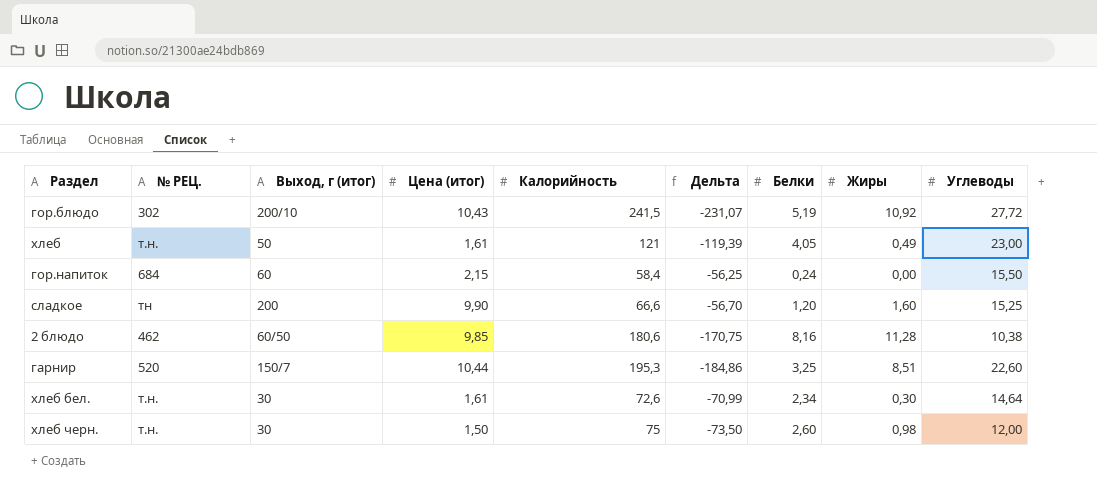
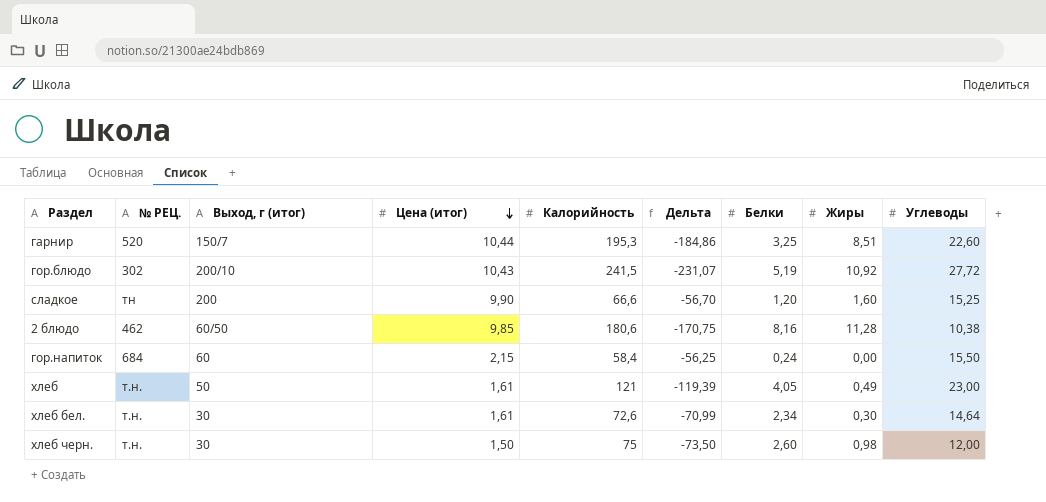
row order: none -> Цена (итог) descending

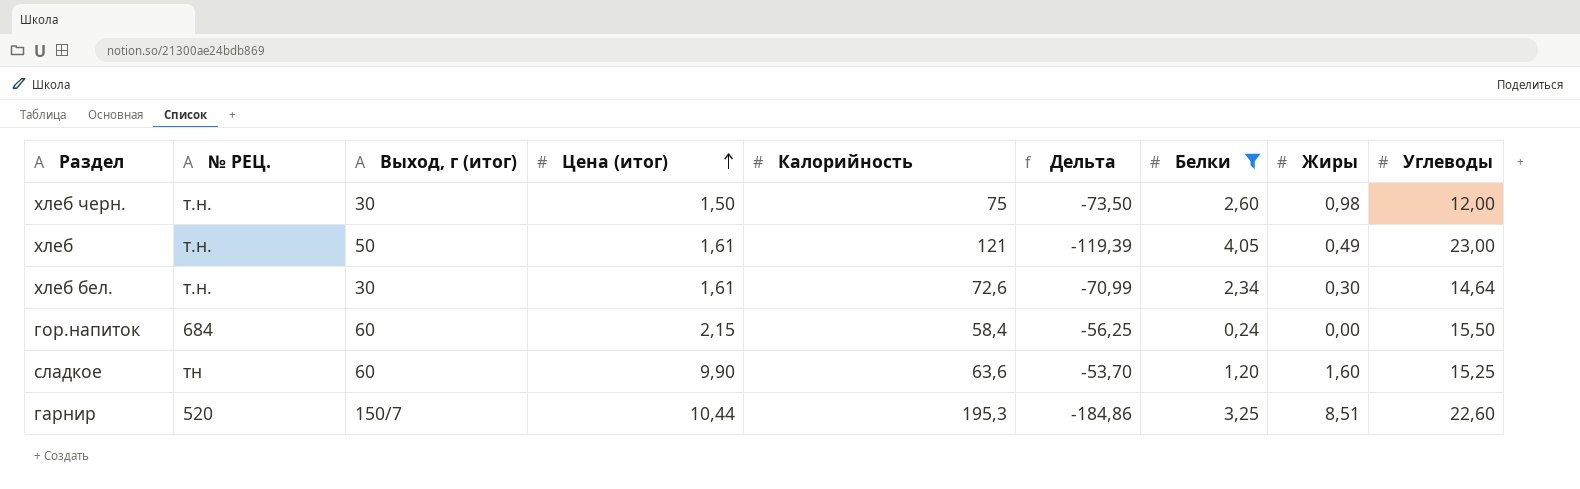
filter: none -> Белки <= 4,05
row order: Цена (итог) descending -> Цена (итог) ascending
сладкое | Выход, г (итог): 200 -> 60
сладкое | Калорийность: 66,6 -> 63,6
сладкое | Дельта: -56,70 -> -53,70

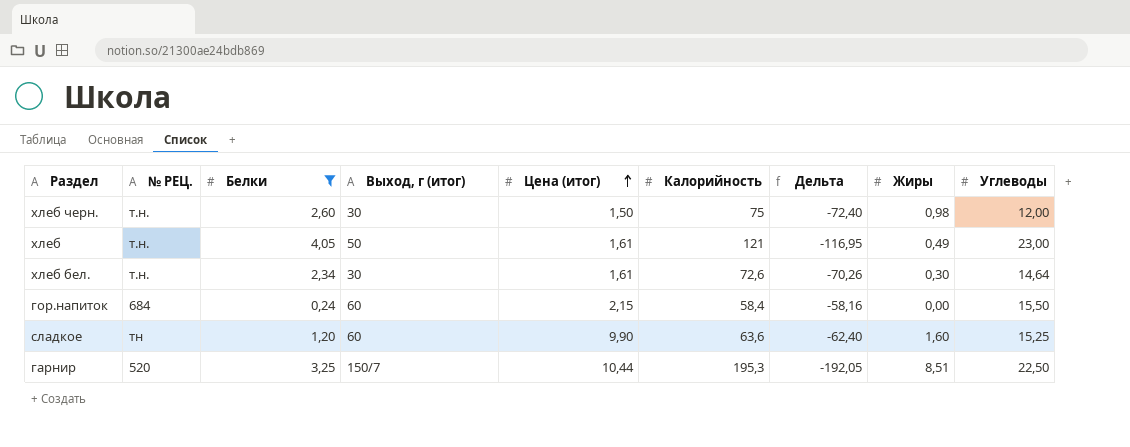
column Белки | position: 7 -> 3
column Дельта | formula: [Цена (итог)] - [Калорийность] -> [Белки] - [Калорийность]
гарнир | Углеводы: 22,60 -> 22,50

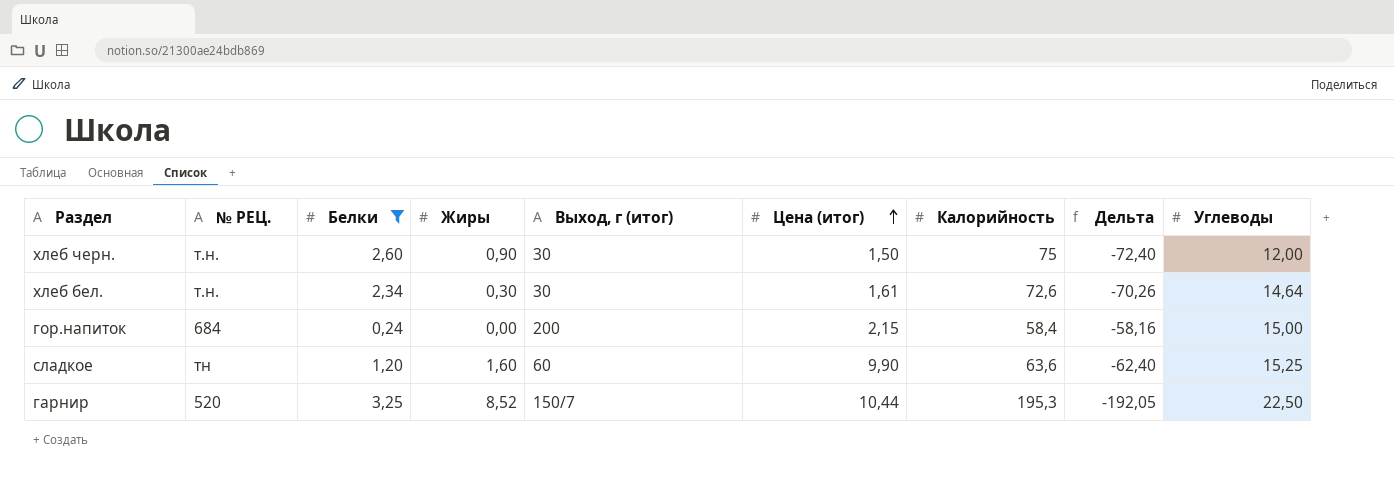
column Жиры | position: 8 -> 4
row хлеб: т.н. | 4,05 | 50 | 1,61 | 121 | -116,95 | 0,49 | 23,00 -> none
хлеб черн. | Жиры: 0,98 -> 0,90
гор.напиток | Выход, г (итог): 60 -> 200
гор.напиток | Углеводы: 15,50 -> 15,00
гарнир | Жиры: 8,51 -> 8,52

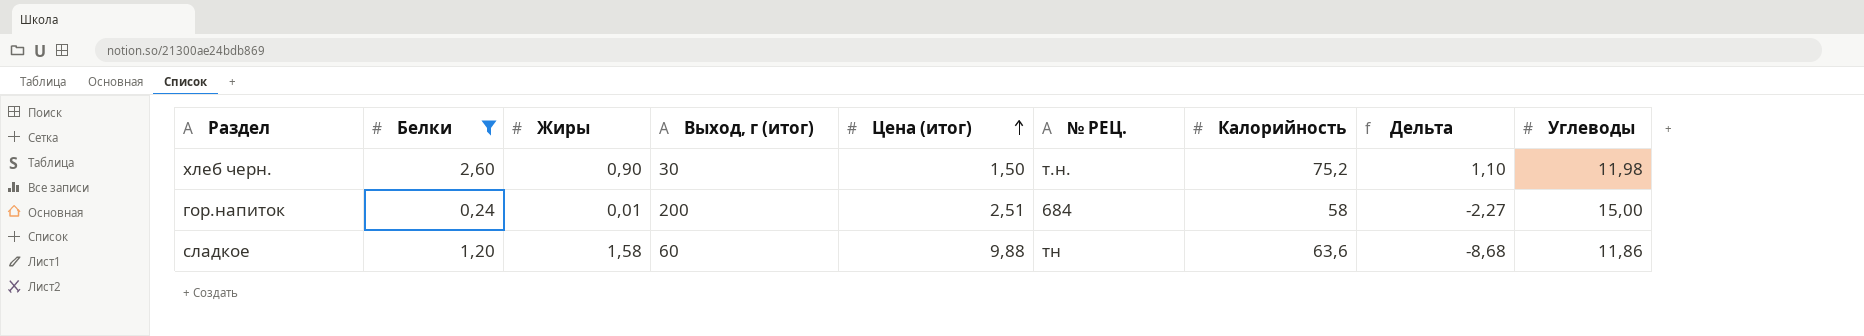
column № РЕЦ. | position: 2 -> 6
column Дельта | formula: [Белки] - [Калорийность] -> [Белки] - [Цена (итог)]
row хлеб бел.: т.н. | 2,34 | 0,30 | 30 | 1,61 | 72,6 | -70,26 | 14,64 -> none
row гарнир: 520 | 3,25 | 8,52 | 150/7 | 10,44 | 195,3 | -192,05 | 22,50 -> none
хлеб черн. | Калорийность: 75 -> 75,2
хлеб черн. | Углеводы: 12,00 -> 11,98
гор.напиток | Жиры: 0,00 -> 0,01
гор.напиток | Цена (итог): 2,15 -> 2,51
гор.напиток | Калорийность: 58,4 -> 58
сладкое | Жиры: 1,60 -> 1,58
сладкое | Цена (итог): 9,90 -> 9,88
сладкое | Углеводы: 15,25 -> 11,86

